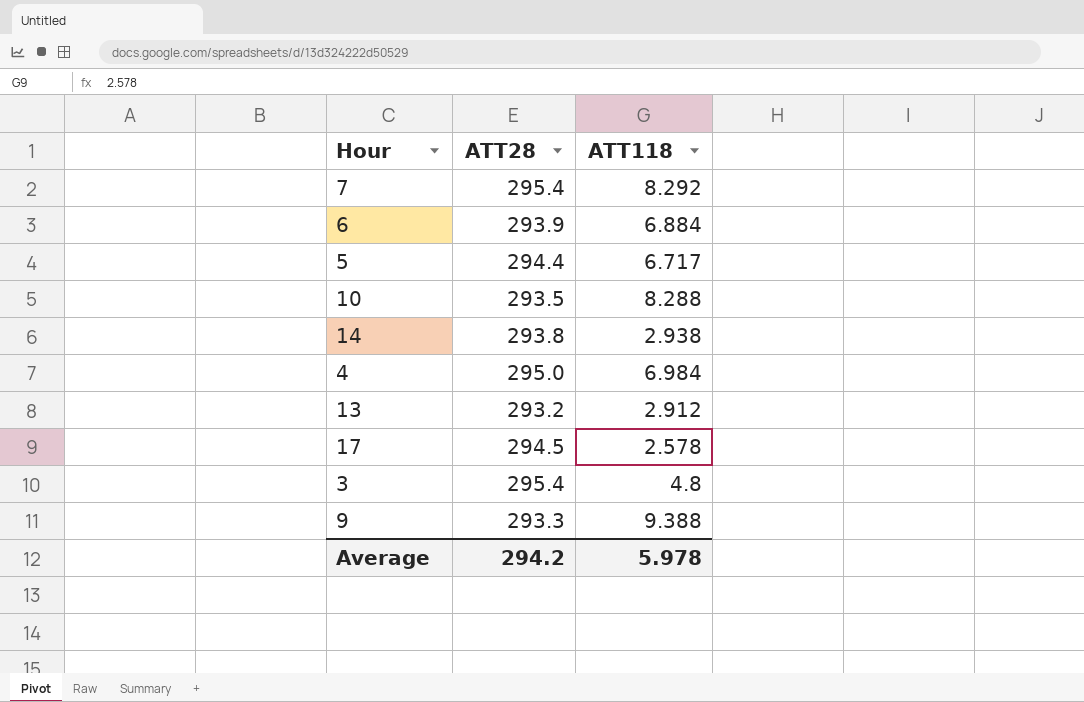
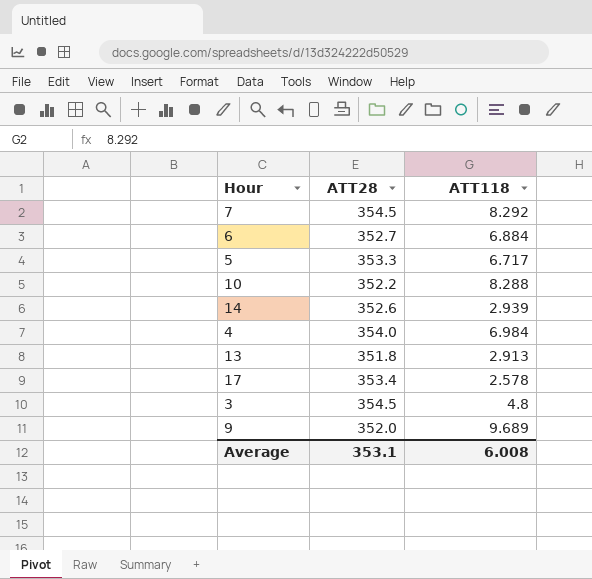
7 | ATT28: 295.4 -> 354.5
6 | ATT28: 293.9 -> 352.7
5 | ATT28: 294.4 -> 353.3
10 | ATT28: 293.5 -> 352.2
14 | ATT28: 293.8 -> 352.6
14 | ATT118: 2.938 -> 2.939
4 | ATT28: 295.0 -> 354.0
13 | ATT28: 293.2 -> 351.8
13 | ATT118: 2.912 -> 2.913
17 | ATT28: 294.5 -> 353.4
3 | ATT28: 295.4 -> 354.5
9 | ATT28: 293.3 -> 352.0
9 | ATT118: 9.388 -> 9.689
Average | ATT28: 294.2 -> 353.1
Average | ATT118: 5.978 -> 6.008

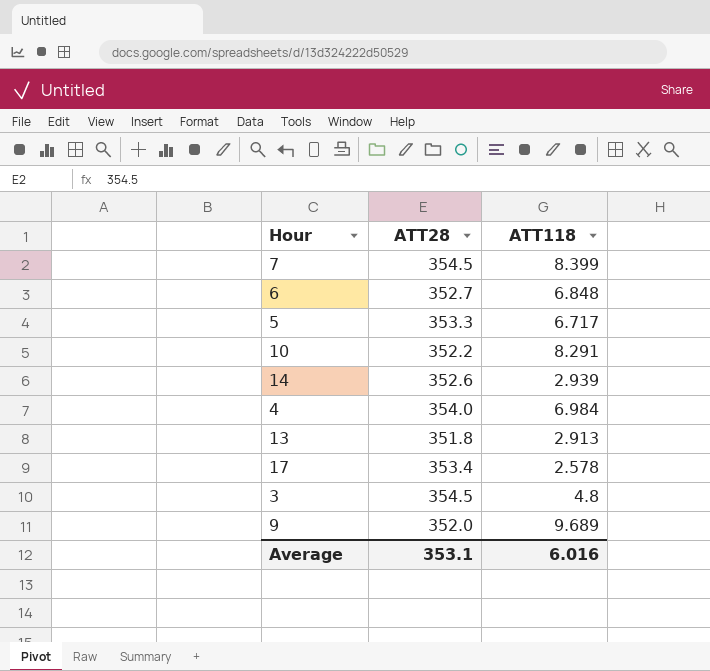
7 | ATT118: 8.292 -> 8.399
6 | ATT118: 6.884 -> 6.848
10 | ATT118: 8.288 -> 8.291
Average | ATT118: 6.008 -> 6.016

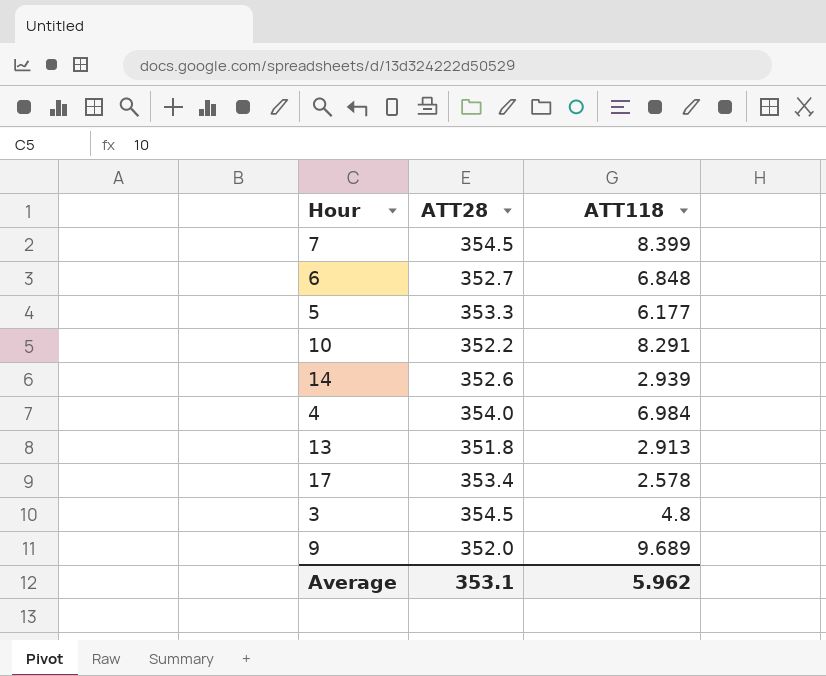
5 | ATT118: 6.717 -> 6.177
Average | ATT118: 6.016 -> 5.962

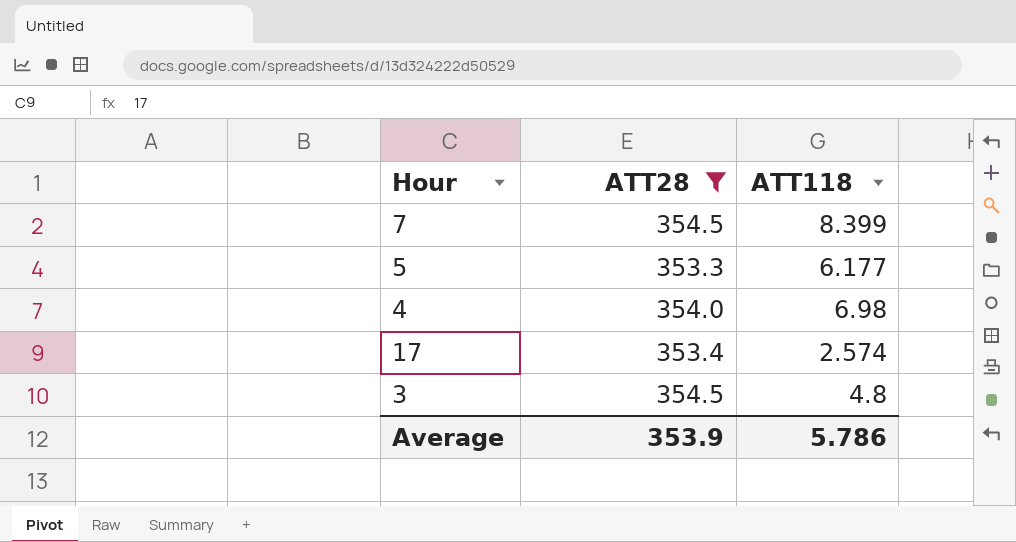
filter: none -> ATT28 >= 353.3
4 | ATT118: 6.984 -> 6.98
17 | ATT118: 2.578 -> 2.574
Average | ATT28: 353.1 -> 353.9
Average | ATT118: 5.962 -> 5.786

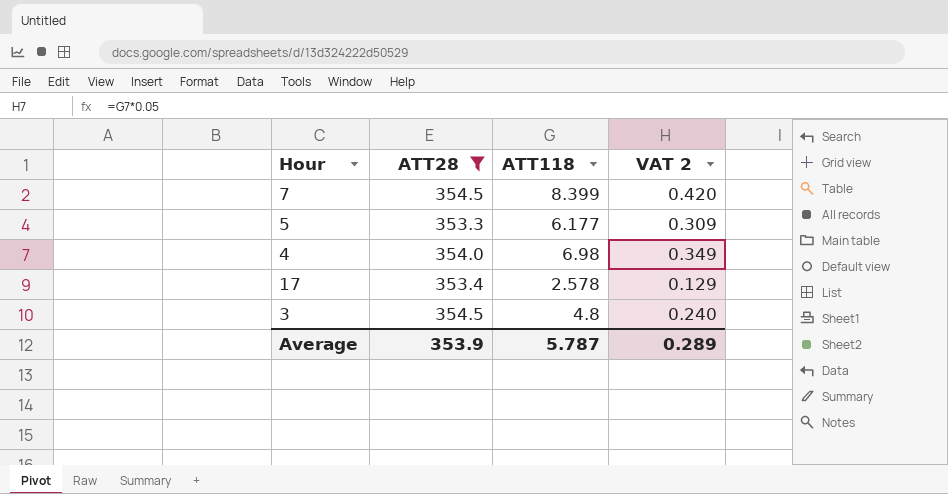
column VAT 2 | formula: none -> [ATT118] * 0.05
17 | ATT118: 2.574 -> 2.578
Average | ATT118: 5.786 -> 5.787

